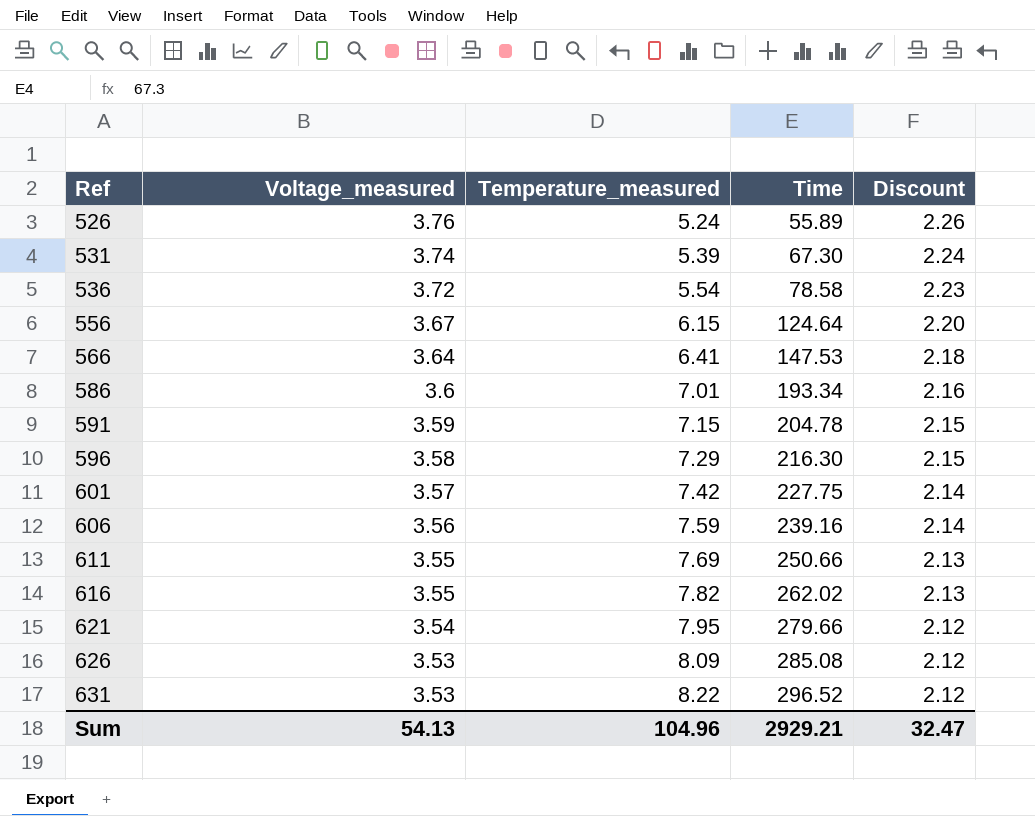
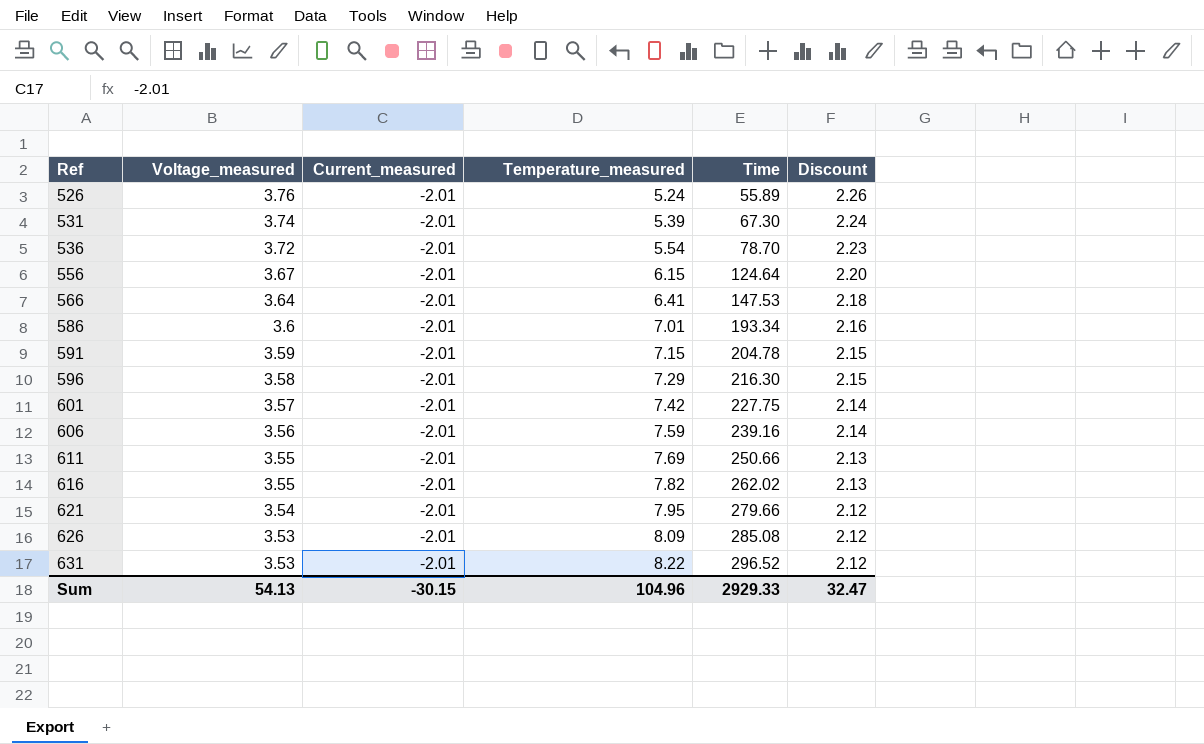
column Current_measured | position: none -> 3
536 | Time: 78.58 -> 78.70
Sum | Time: 2929.21 -> 2929.33

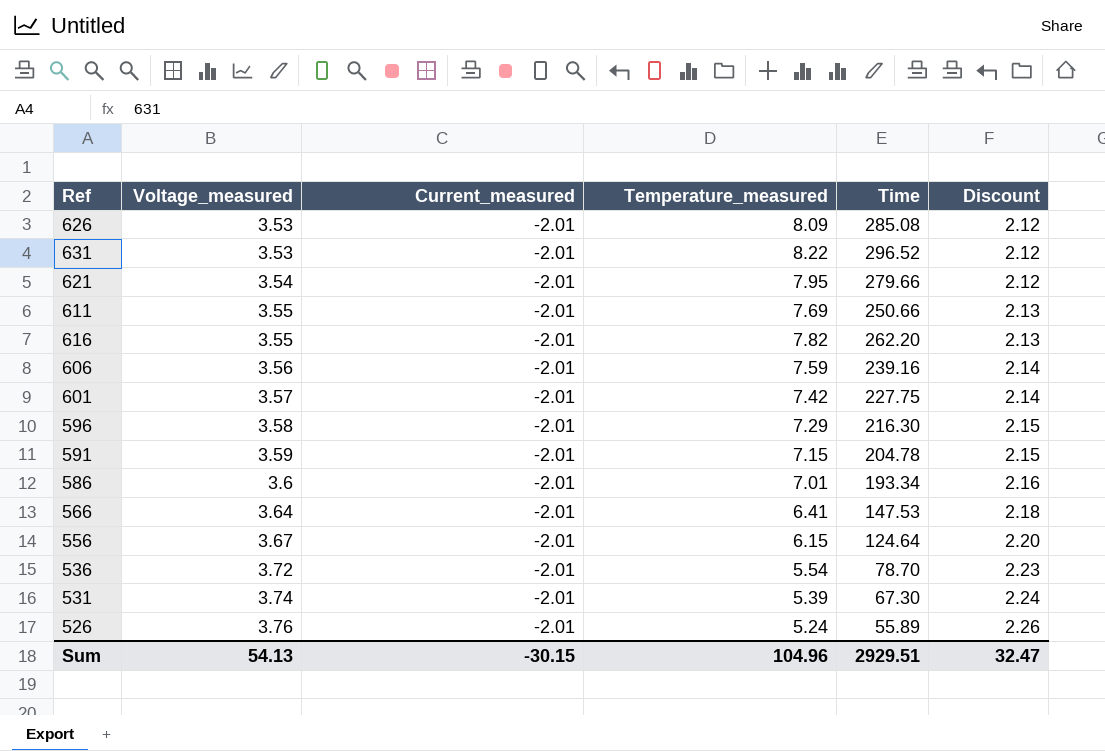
row order: Ref ascending -> Voltage_measured ascending
616 | Time: 262.02 -> 262.20
Sum | Time: 2929.33 -> 2929.51

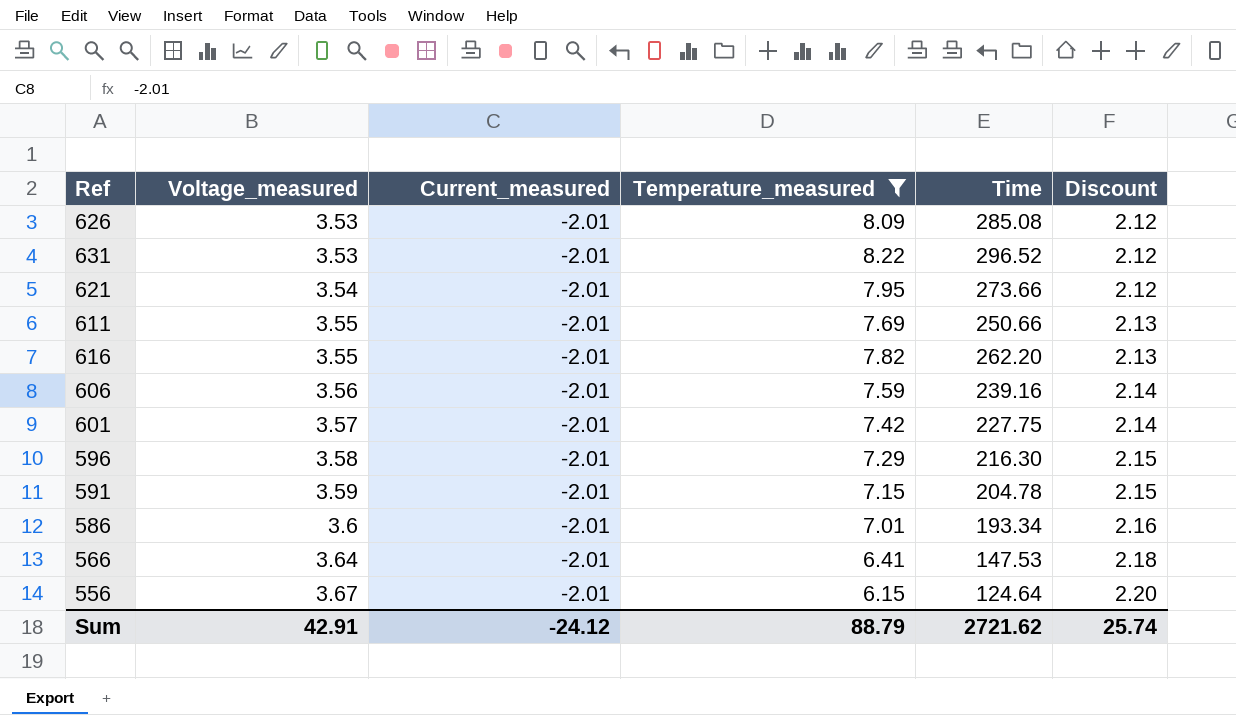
filter: none -> Temperature_measured >= 6.15
621 | Time: 279.66 -> 273.66
Sum | Voltage_measured: 54.13 -> 42.91
Sum | Current_measured: -30.15 -> -24.12
Sum | Temperature_measured: 104.96 -> 88.79
Sum | Time: 2929.51 -> 2721.62
Sum | Discount: 32.47 -> 25.74

